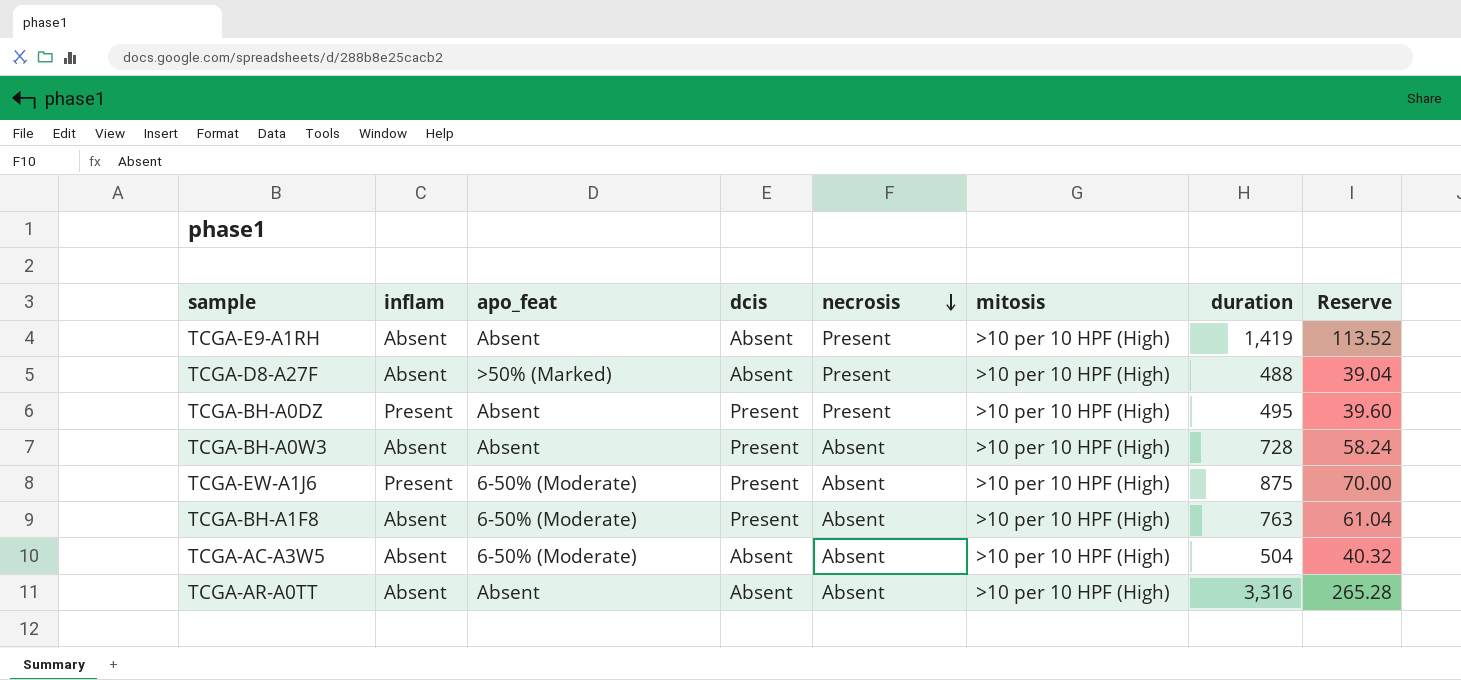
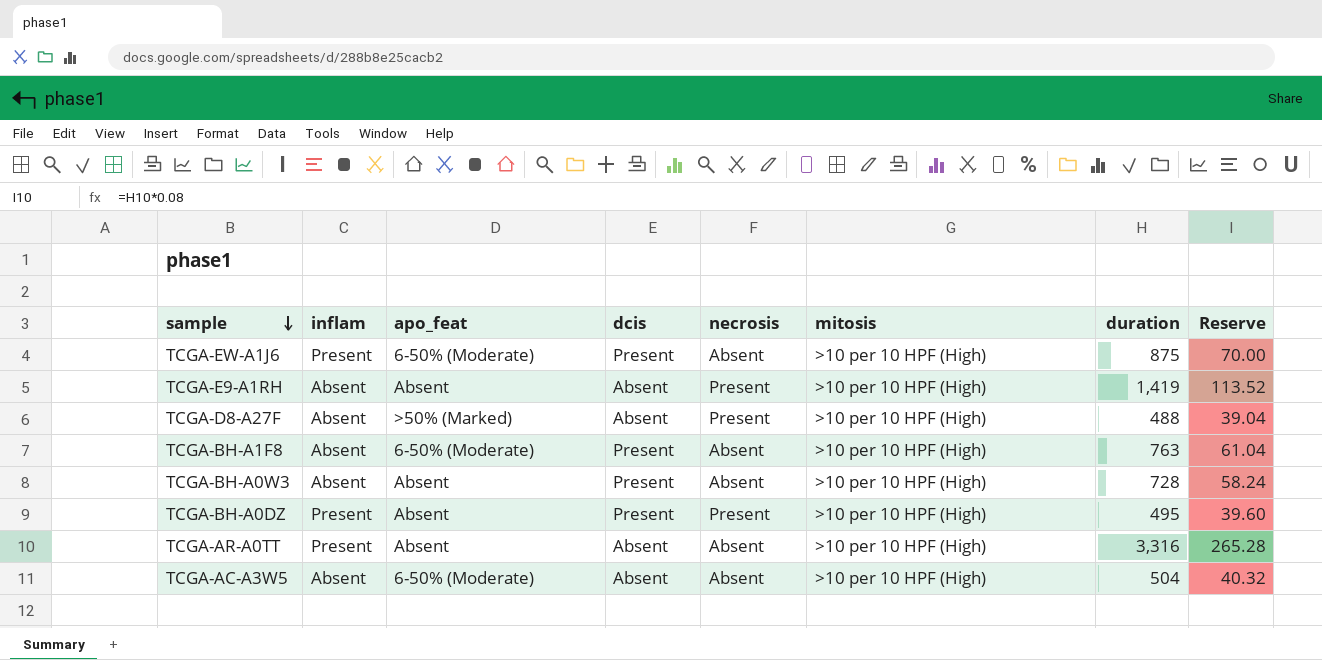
row order: necrosis descending -> sample descending
TCGA-AR-A0TT | inflam: Absent -> Present

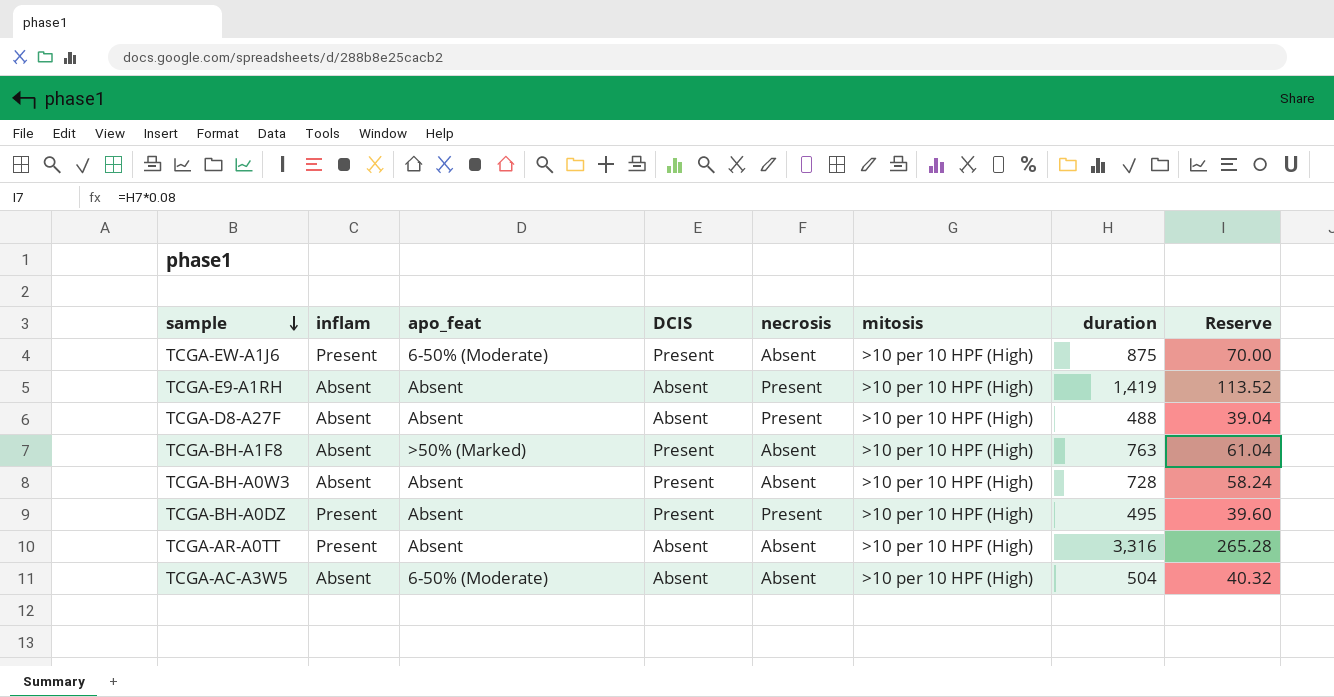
column name: dcis -> DCIS
TCGA-D8-A27F | apo_feat: >50% (Marked) -> Absent
TCGA-BH-A1F8 | apo_feat: 6-50% (Moderate) -> >50% (Marked)

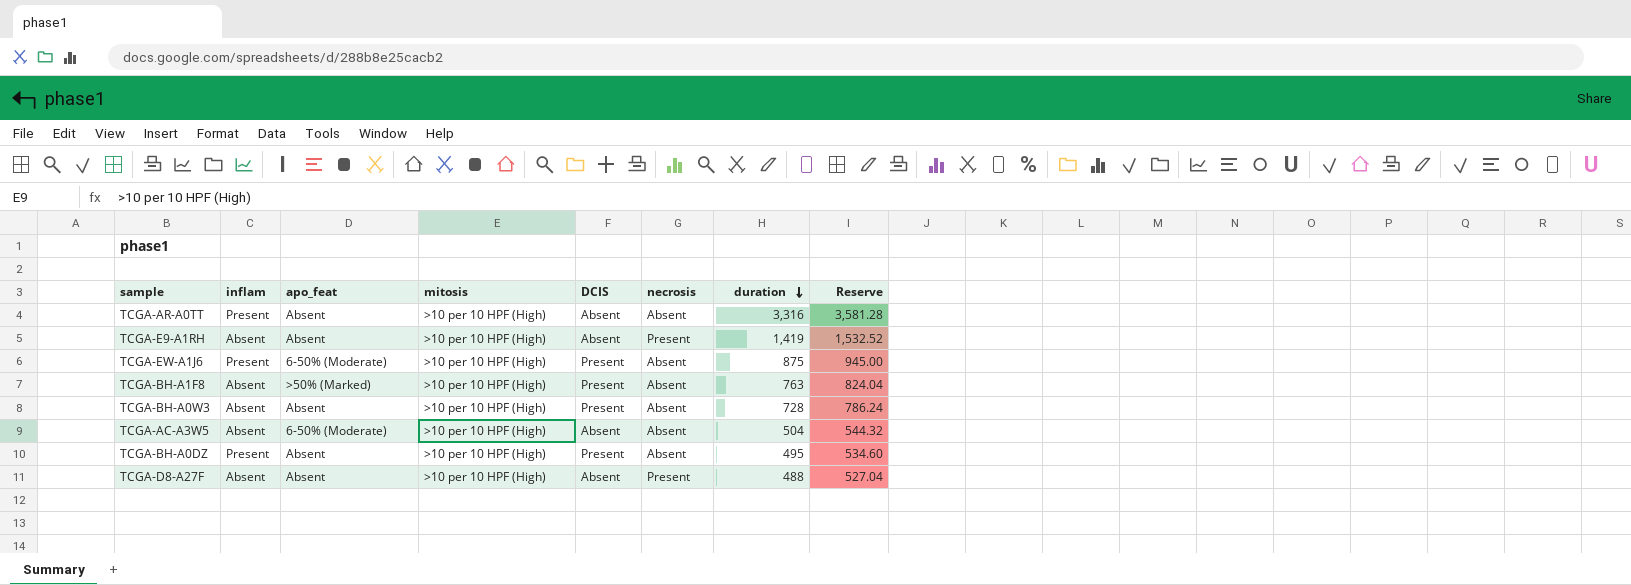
row order: sample descending -> duration descending
column mitosis | position: 6 -> 4
column Reserve | formula: [duration] * 0.08 -> [duration] * 1.08
TCGA-BH-A0DZ | necrosis: Present -> Absent

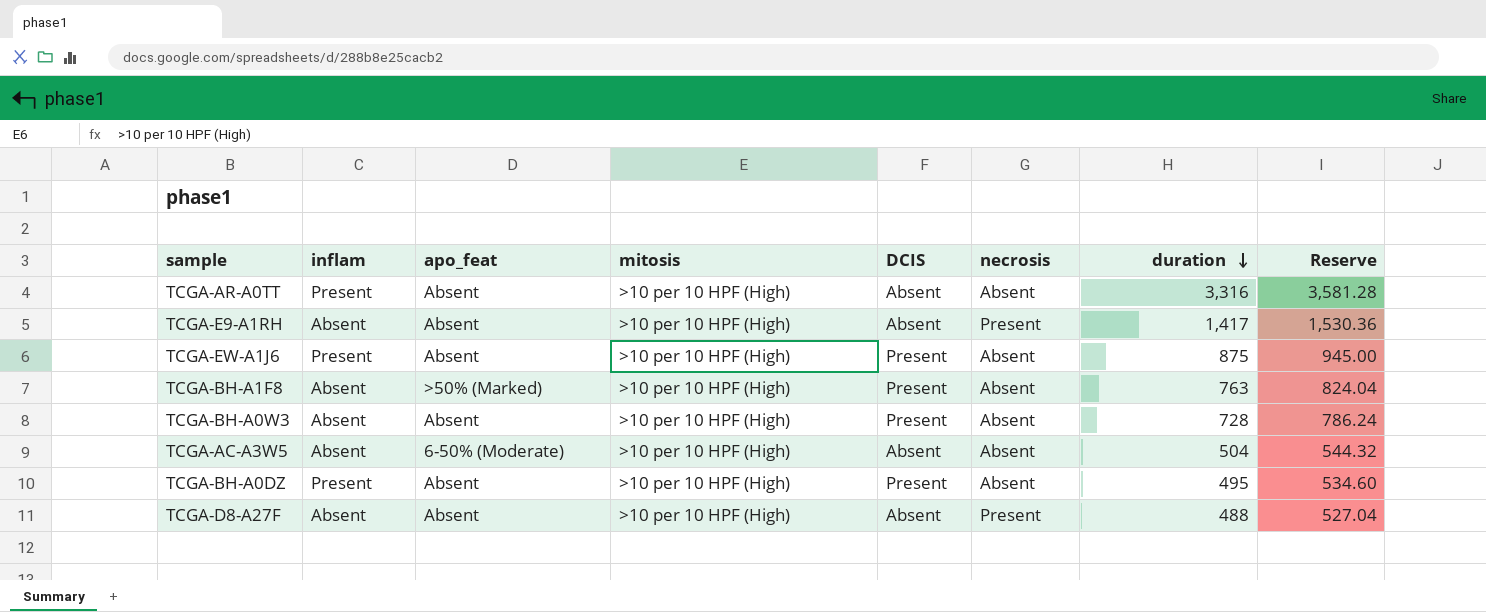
TCGA-E9-A1RH | duration: 1,419 -> 1,417
TCGA-E9-A1RH | Reserve: 1,532.52 -> 1,530.36
TCGA-EW-A1J6 | apo_feat: 6-50% (Moderate) -> Absent

